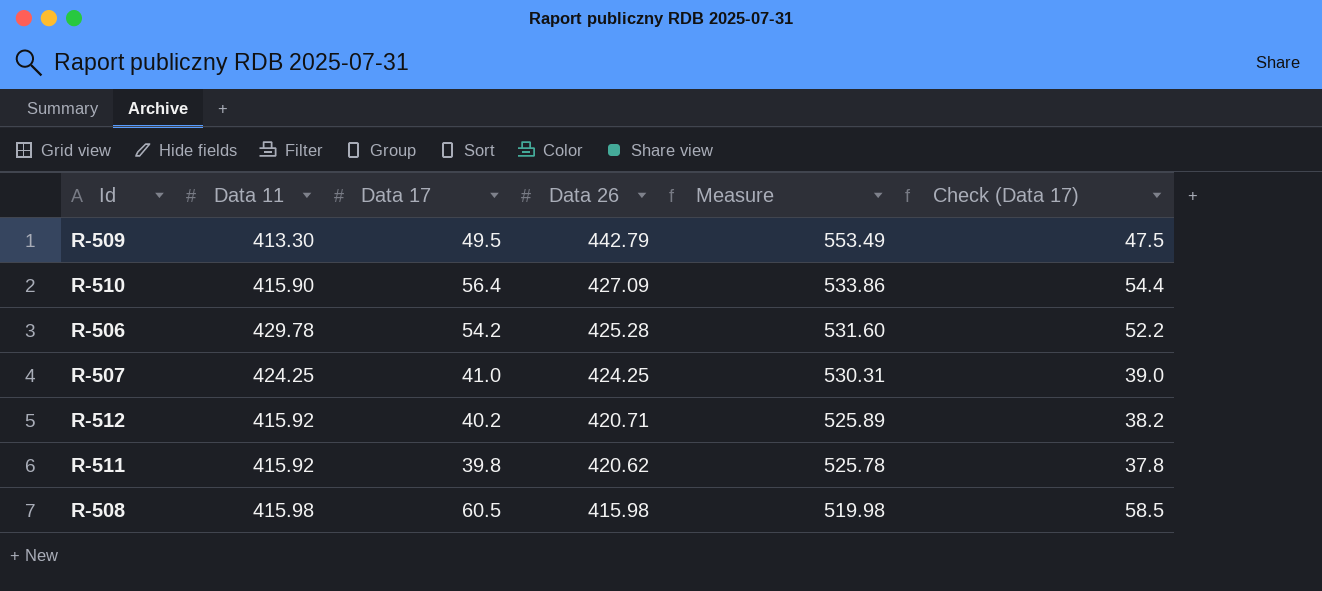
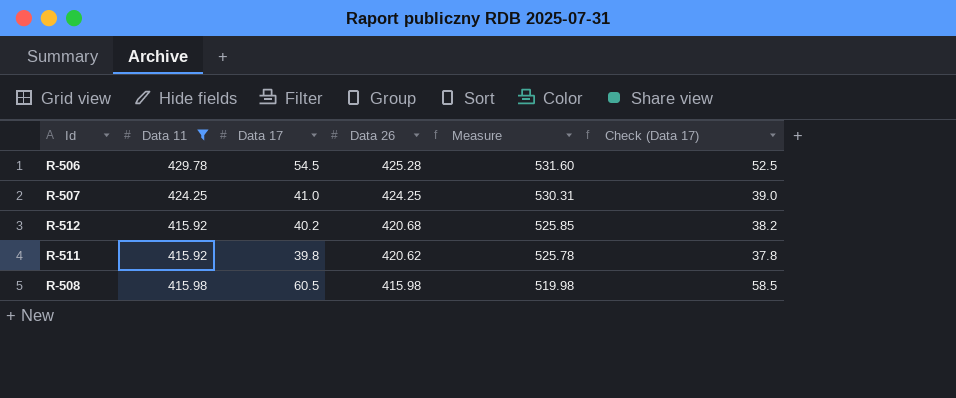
filter: none -> Data 11 >= 415.92
R-506 | Data 17: 54.2 -> 54.5
R-506 | Check (Data 17): 52.2 -> 52.5
R-512 | Data 26: 420.71 -> 420.68
R-512 | Measure: 525.89 -> 525.85

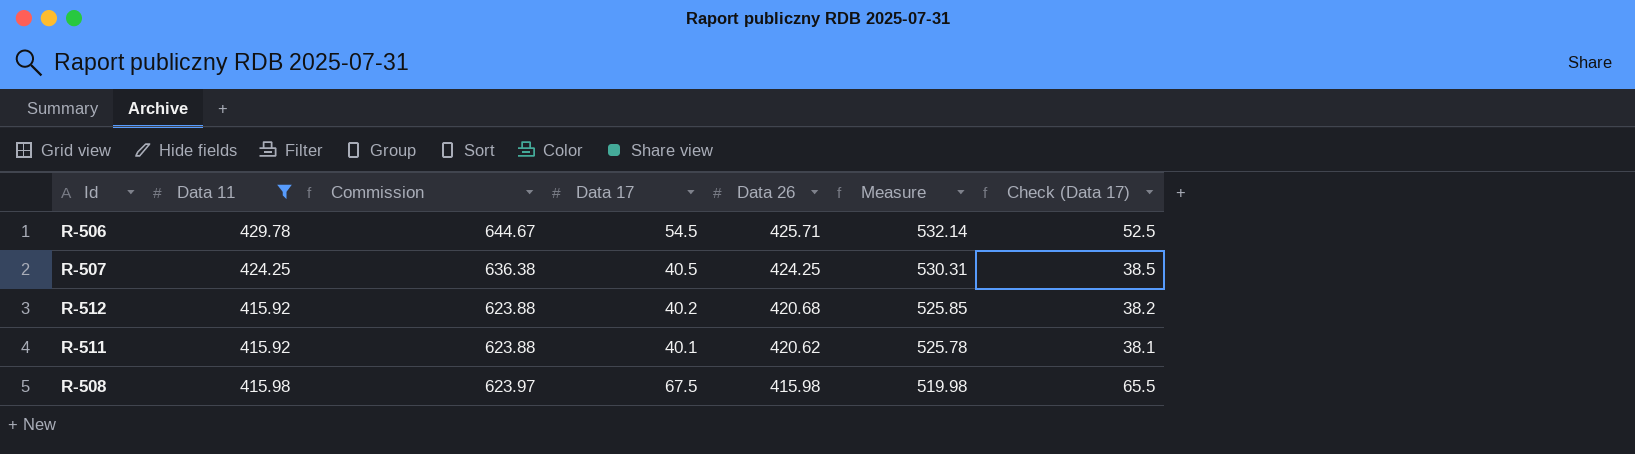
column Commission | formula: none -> [Data 11] * 1.5
R-506 | Data 26: 425.28 -> 425.71
R-506 | Measure: 531.60 -> 532.14
R-507 | Data 17: 41.0 -> 40.5
R-507 | Check (Data 17): 39.0 -> 38.5
R-511 | Data 17: 39.8 -> 40.1
R-511 | Check (Data 17): 37.8 -> 38.1
R-508 | Data 17: 60.5 -> 67.5
R-508 | Check (Data 17): 58.5 -> 65.5

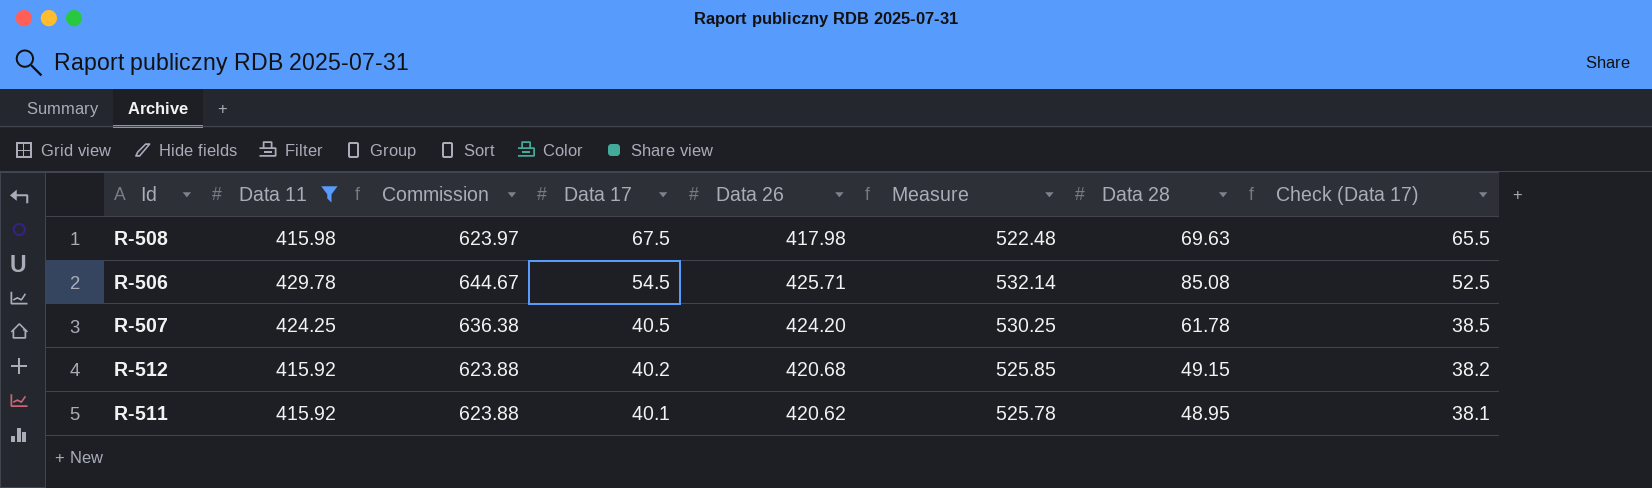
row order: Data 26 descending -> Data 17 descending
column Data 28 | position: none -> 7
R-508 | Data 26: 415.98 -> 417.98
R-508 | Measure: 519.98 -> 522.48
R-507 | Data 26: 424.25 -> 424.20
R-507 | Measure: 530.31 -> 530.25

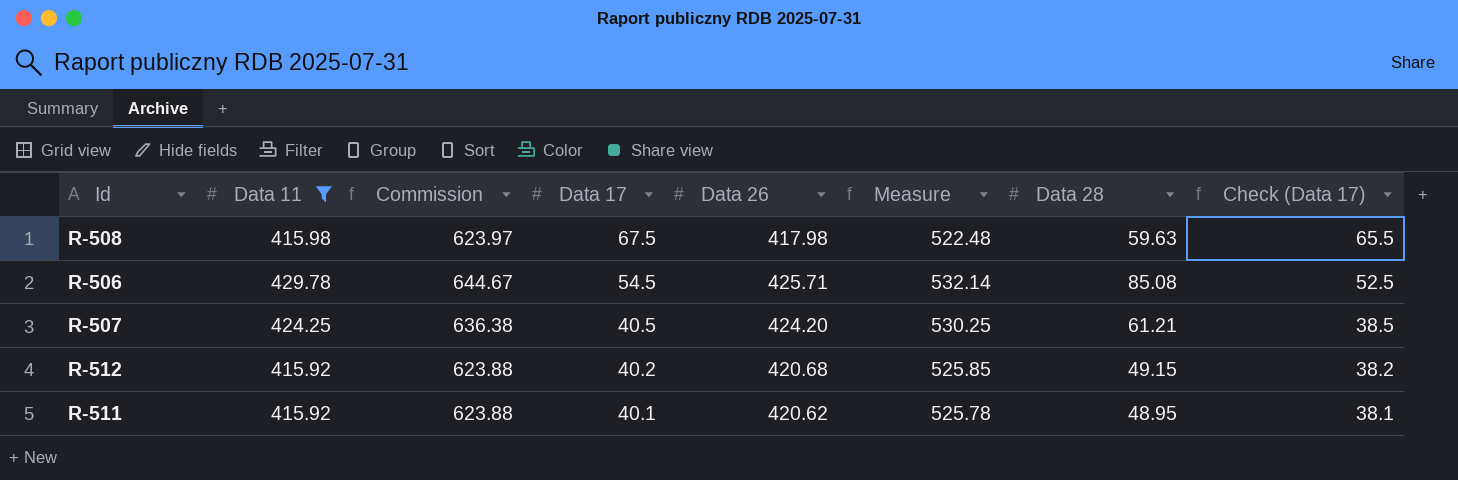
R-508 | Data 28: 69.63 -> 59.63
R-507 | Data 28: 61.78 -> 61.21

